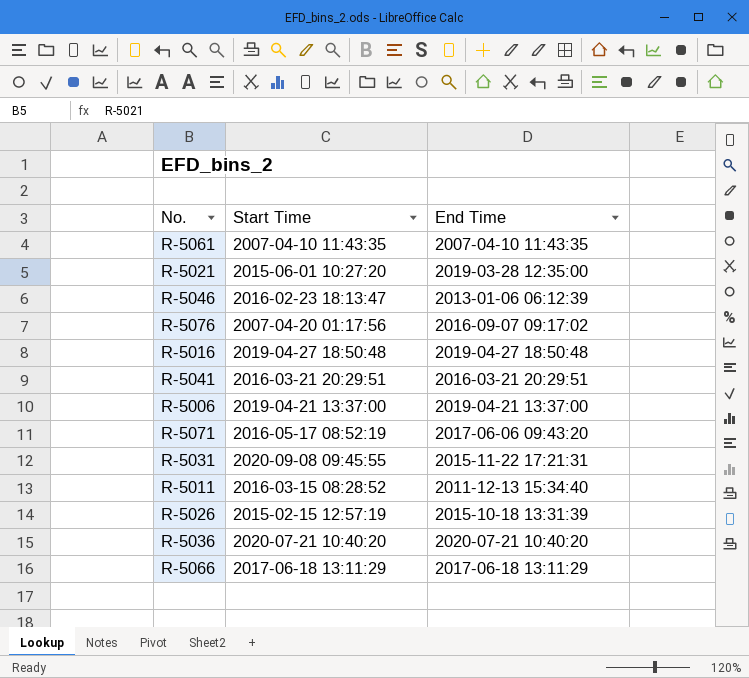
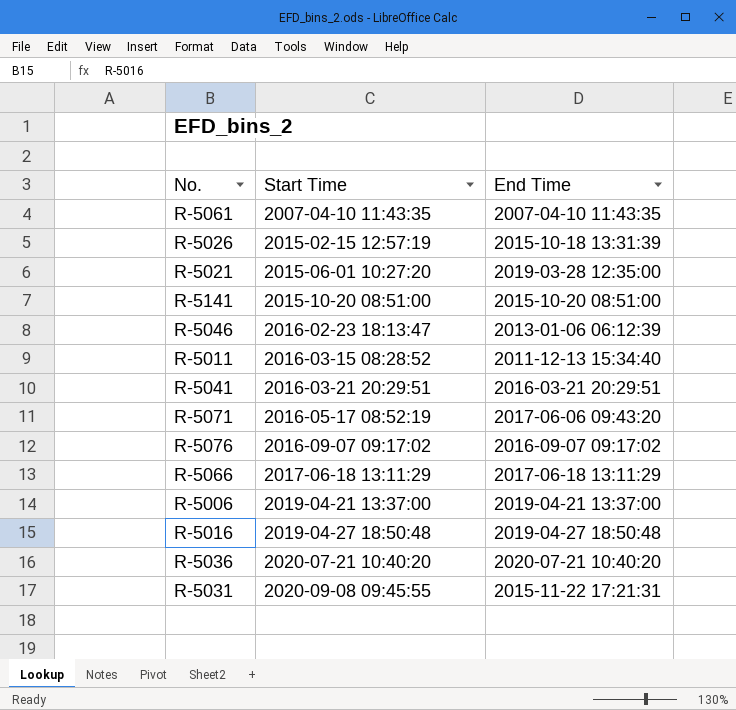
row order: none -> Start Time ascending
row R-5141: none -> 2015-10-20 08:51:00 | 2015-10-20 08:51:00
R-5076 | Start Time: 2007-04-20 01:17:56 -> 2016-09-07 09:17:02

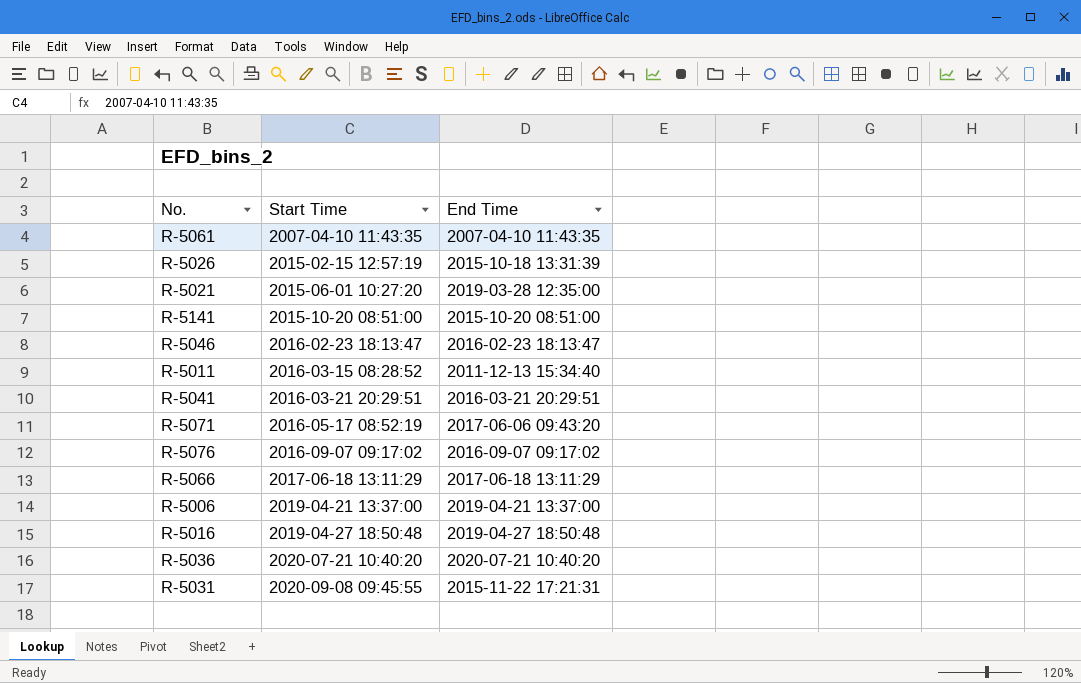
R-5046 | End Time: 2013-01-06 06:12:39 -> 2016-02-23 18:13:47

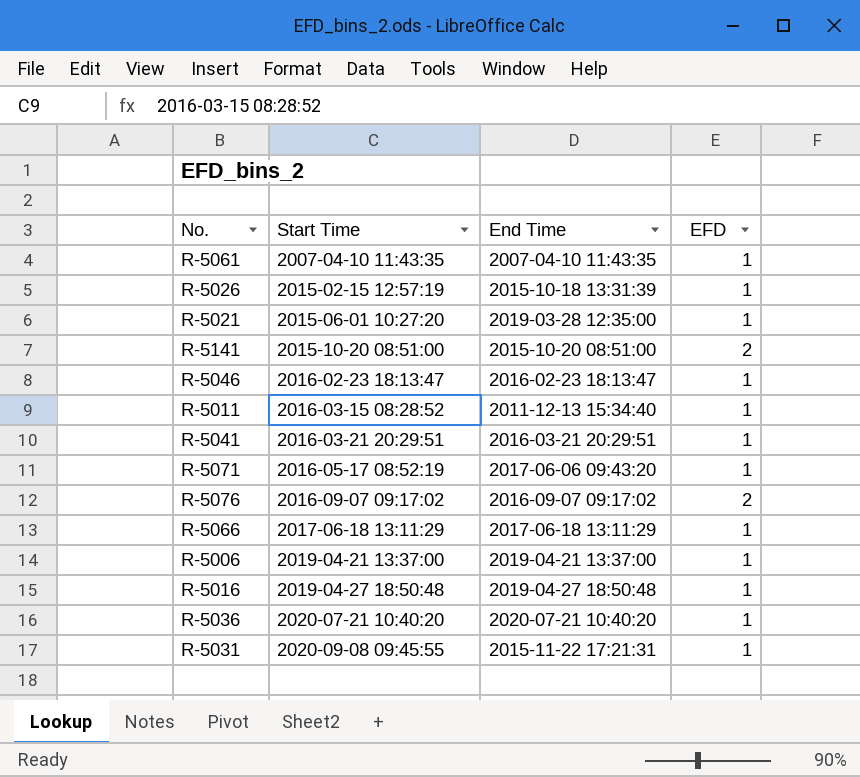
column EFD | position: none -> 4

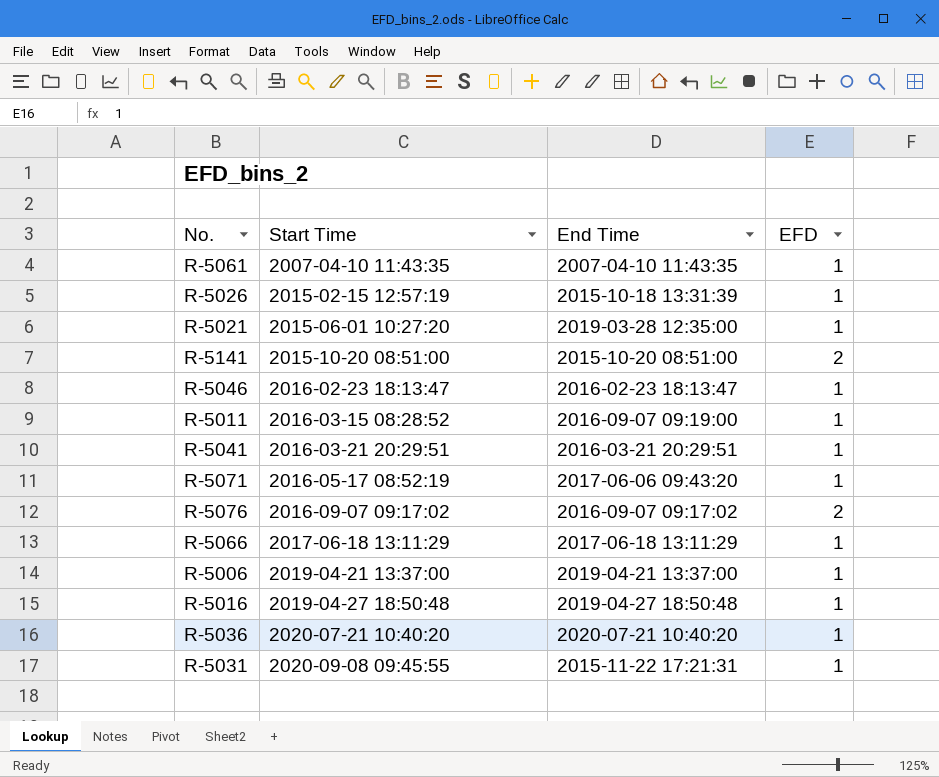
R-5011 | End Time: 2011-12-13 15:34:40 -> 2016-09-07 09:19:00

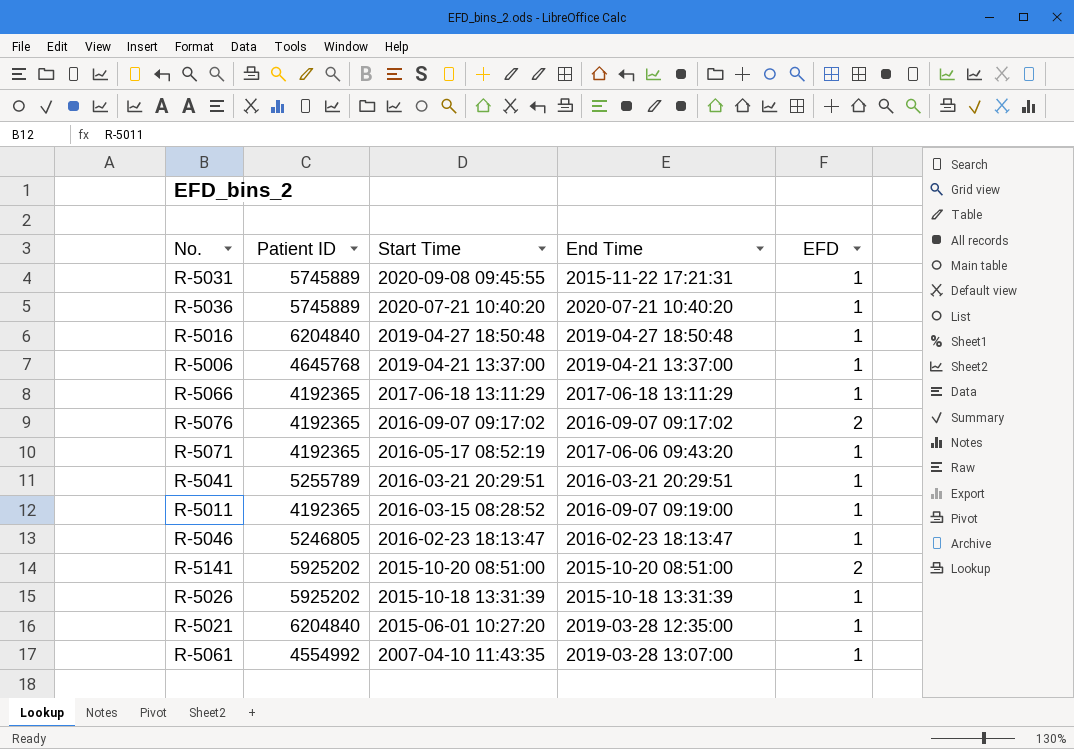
row order: Start Time ascending -> Start Time descending
column Patient ID | position: none -> 2
R-5026 | Start Time: 2015-02-15 12:57:19 -> 2015-10-18 13:31:39
R-5061 | End Time: 2007-04-10 11:43:35 -> 2019-03-28 13:07:00

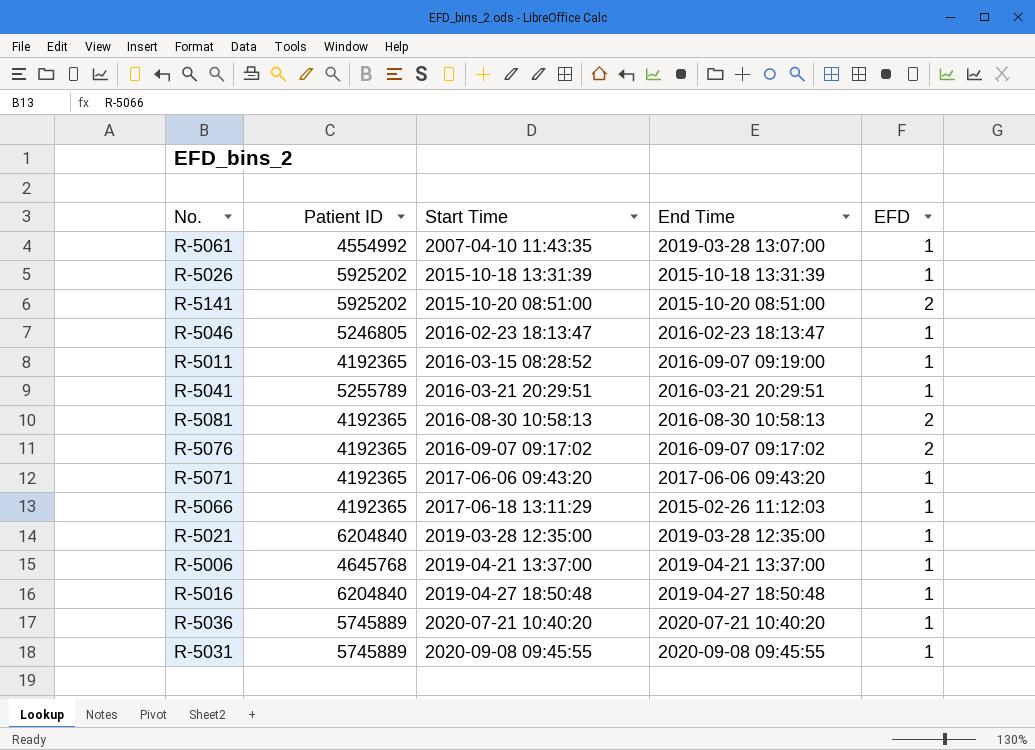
row order: Start Time descending -> Start Time ascending
row R-5081: none -> 4192365 | 2016-08-30 10:58:13 | 2016-08-30 10:58:13 | 2
R-5071 | Start Time: 2016-05-17 08:52:19 -> 2017-06-06 09:43:20
R-5066 | End Time: 2017-06-18 13:11:29 -> 2015-02-26 11:12:03
R-5021 | Start Time: 2015-06-01 10:27:20 -> 2019-03-28 12:35:00
R-5031 | End Time: 2015-11-22 17:21:31 -> 2020-09-08 09:45:55

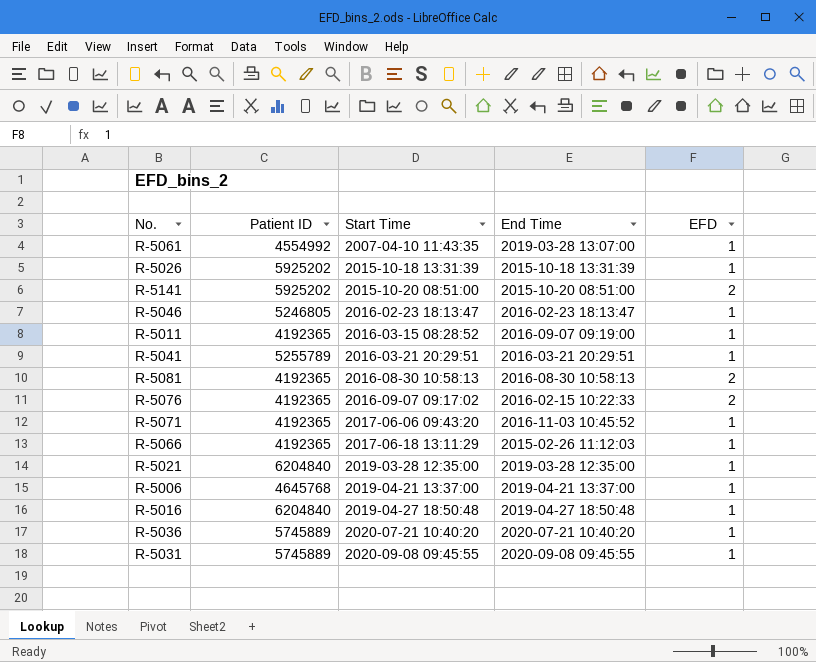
R-5076 | End Time: 2016-09-07 09:17:02 -> 2016-02-15 10:22:33
R-5071 | End Time: 2017-06-06 09:43:20 -> 2016-11-03 10:45:52

